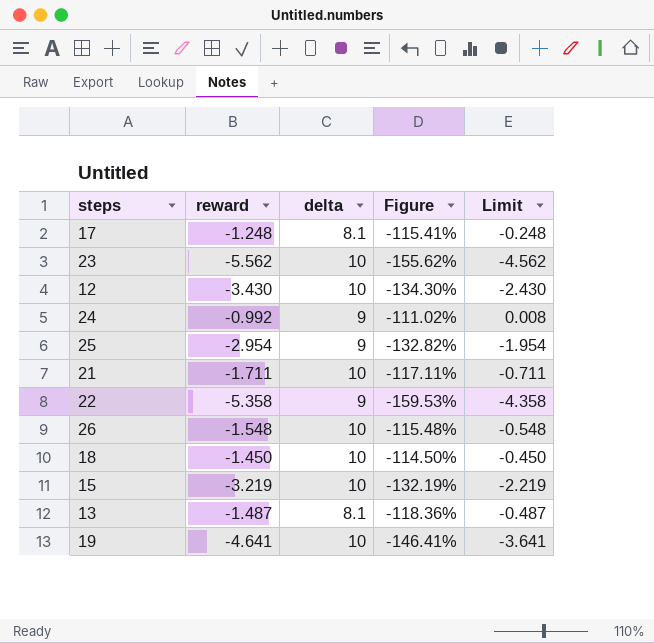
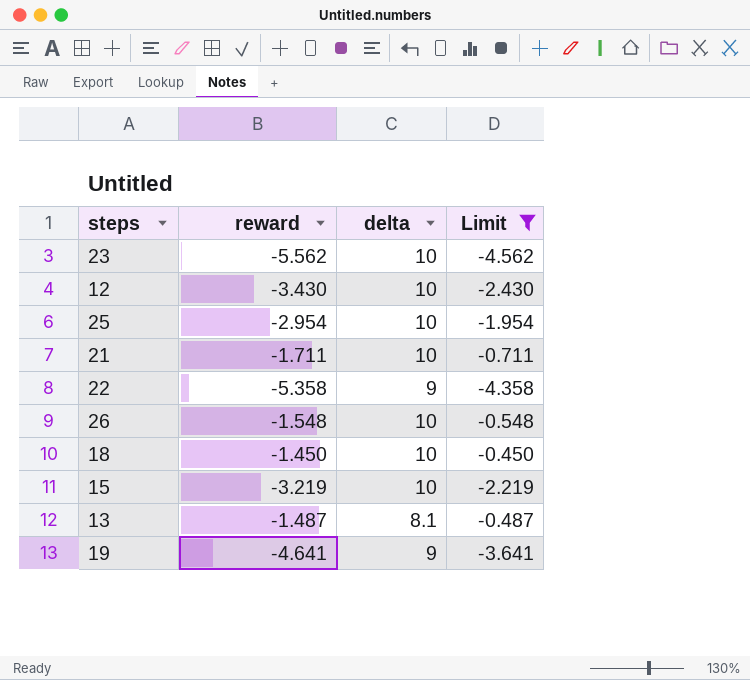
filter: none -> Limit <= -0.450
column Figure | formula: ([reward] - [delta]) / [delta] -> none
25 | delta: 9 -> 10
19 | delta: 10 -> 9

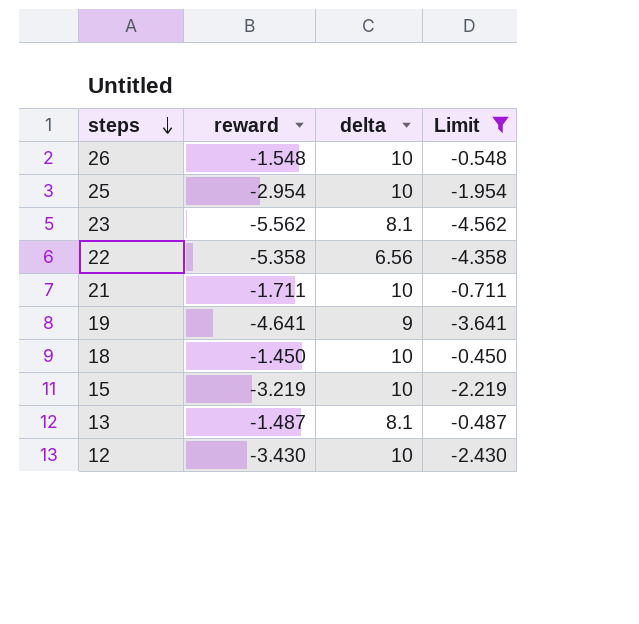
row order: none -> steps descending
23 | delta: 10 -> 8.1
22 | delta: 9 -> 6.56

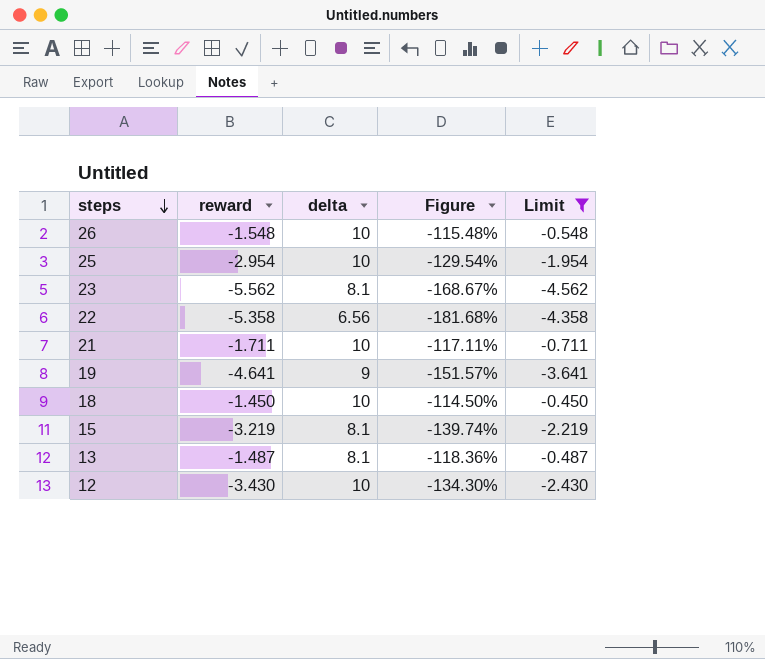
column Figure | formula: none -> ([reward] - [delta]) / [delta]
15 | delta: 10 -> 8.1

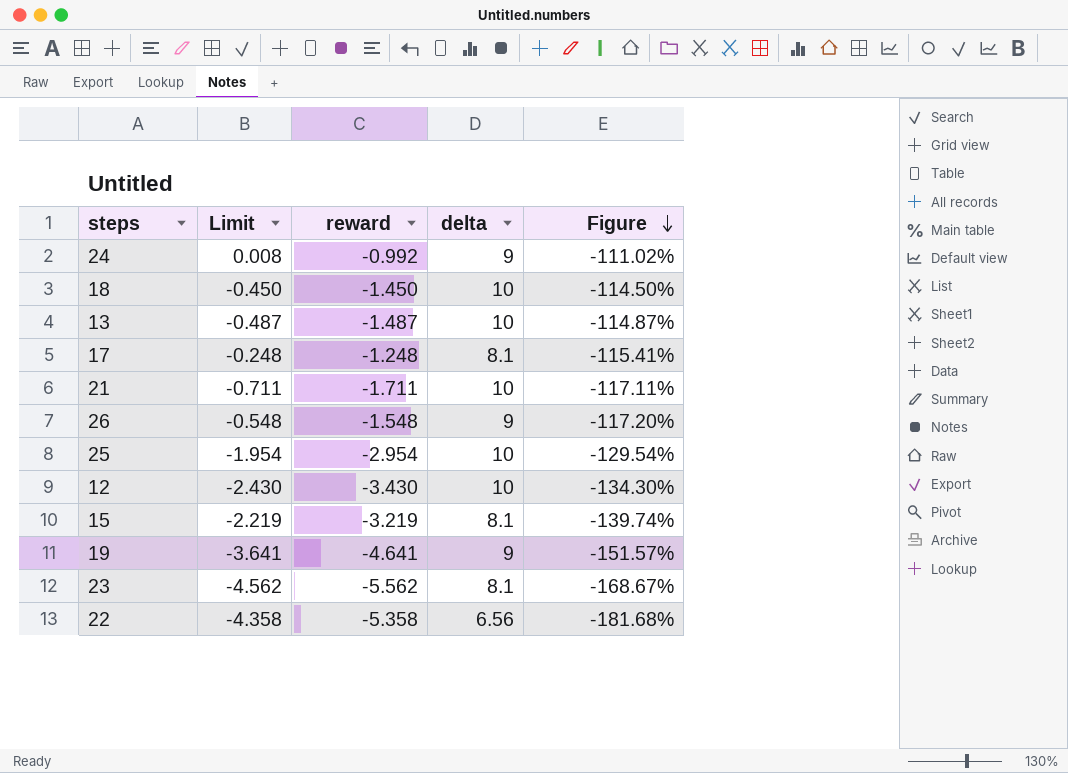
filter: Limit <= -0.450 -> none
row order: steps descending -> Figure descending
column Limit | position: 5 -> 2
13 | delta: 8.1 -> 10
13 | Figure: -118.36% -> -114.87%
26 | delta: 10 -> 9
26 | Figure: -115.48% -> -117.20%

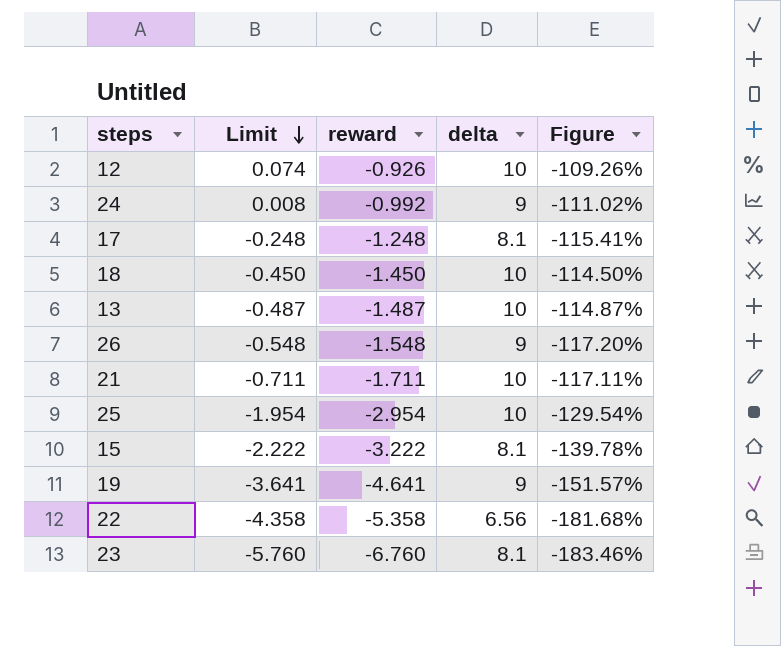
row order: Figure descending -> Limit descending
12 | Limit: -2.430 -> 0.074
12 | reward: -3.430 -> -0.926
12 | Figure: -134.30% -> -109.26%
15 | Limit: -2.219 -> -2.222
15 | reward: -3.219 -> -3.222
15 | Figure: -139.74% -> -139.78%
23 | Limit: -4.562 -> -5.760
23 | reward: -5.562 -> -6.760
23 | Figure: -168.67% -> -183.46%

